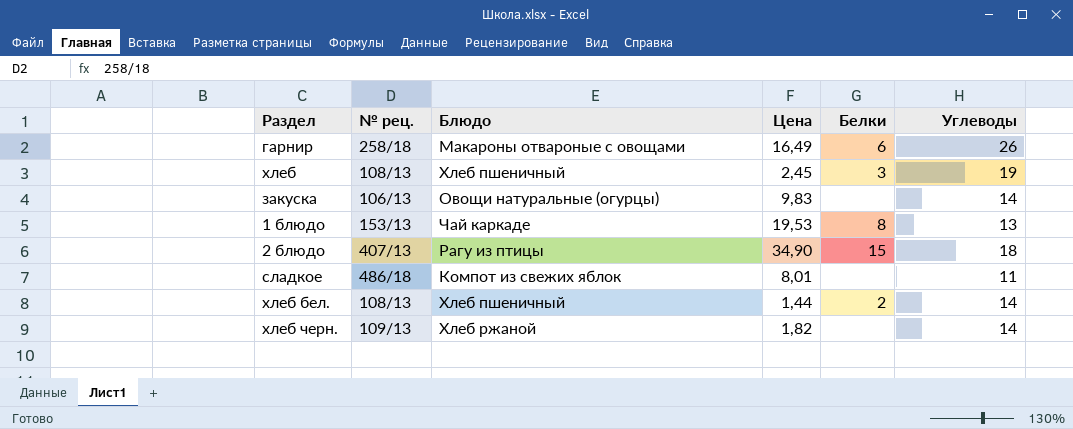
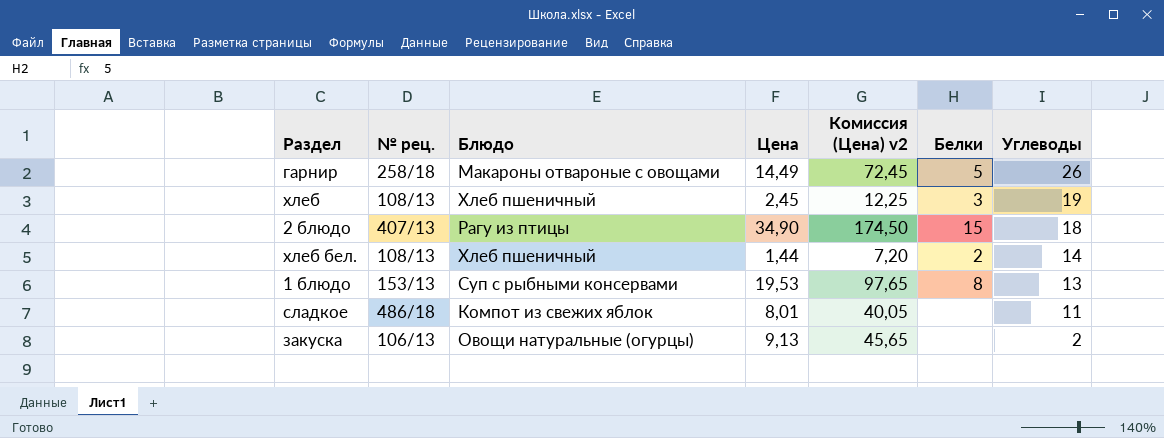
row order: none -> Углеводы descending
column Комиссия (Цена) v2 | formula: none -> [Цена] * 5
row хлеб черн.: 109/13 | Хлеб ржаной | 1,82 | none | 14 -> none
гарнир | Цена: 16,49 -> 14,49
гарнир | Белки: 6 -> 5
1 блюдо | Блюдо: Чай каркаде -> Суп с рыбными консервами
закуска | Цена: 9,83 -> 9,13
закуска | Углеводы: 14 -> 2

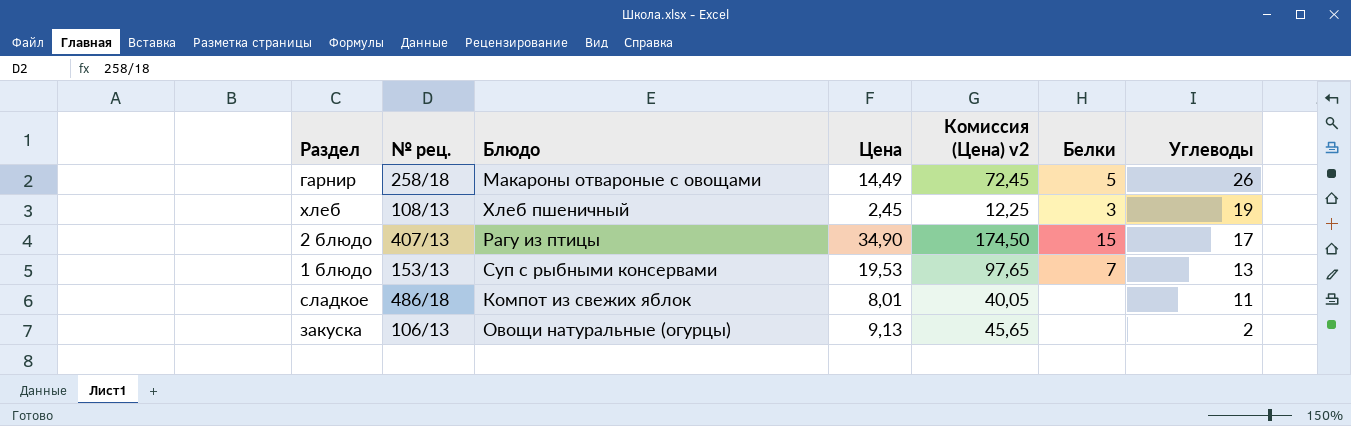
row хлеб бел.: 108/13 | Хлеб пшеничный | 1,44 | 7,20 | 2 | 14 -> none
2 блюдо | Углеводы: 18 -> 17
1 блюдо | Белки: 8 -> 7

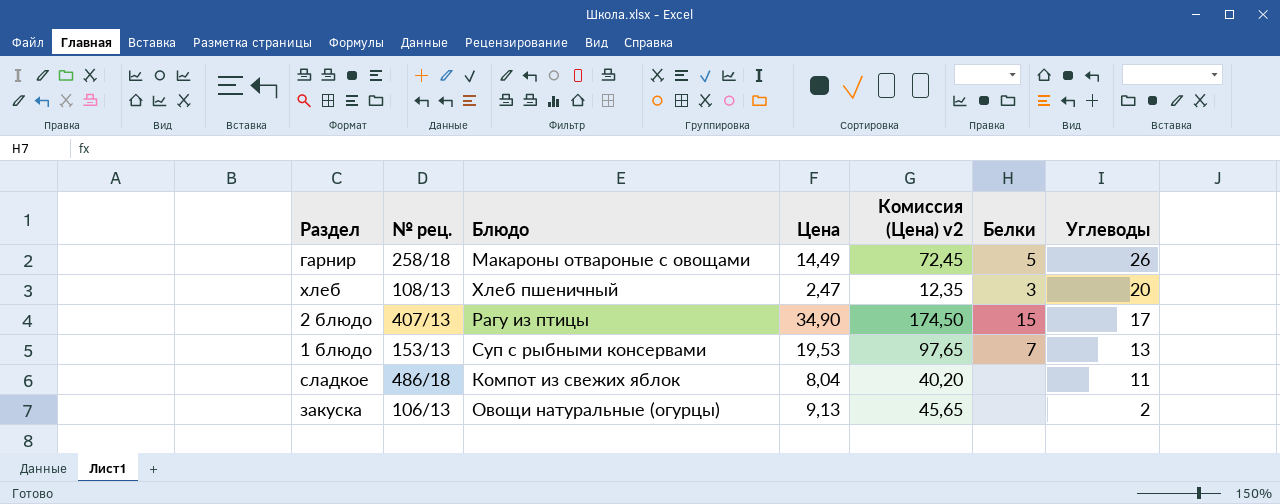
хлеб | Цена: 2,45 -> 2,47
хлеб | Комиссия (Цена) v2: 12,25 -> 12,35
хлеб | Углеводы: 19 -> 20
сладкое | Цена: 8,01 -> 8,04
сладкое | Комиссия (Цена) v2: 40,05 -> 40,20

